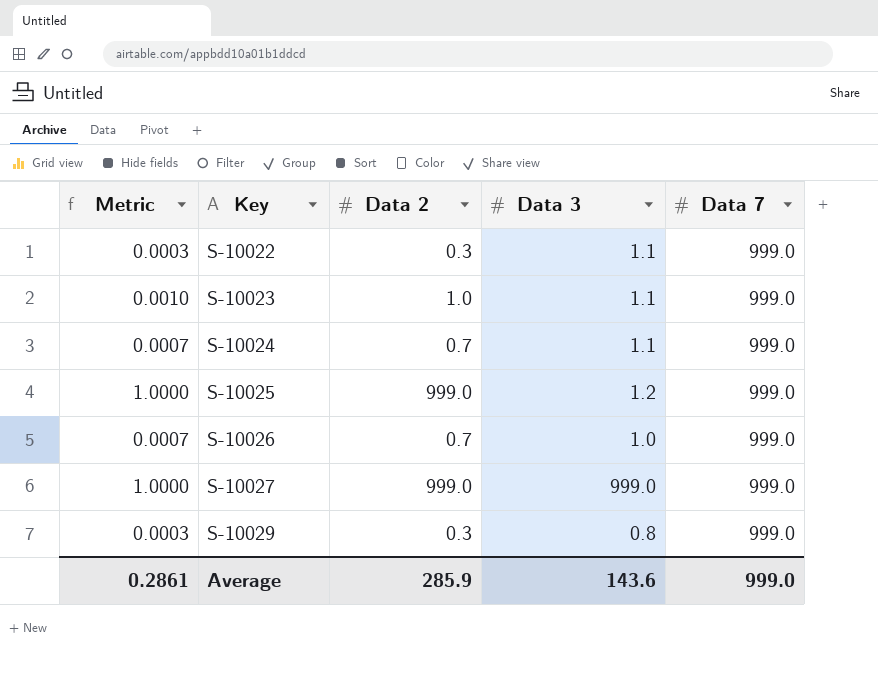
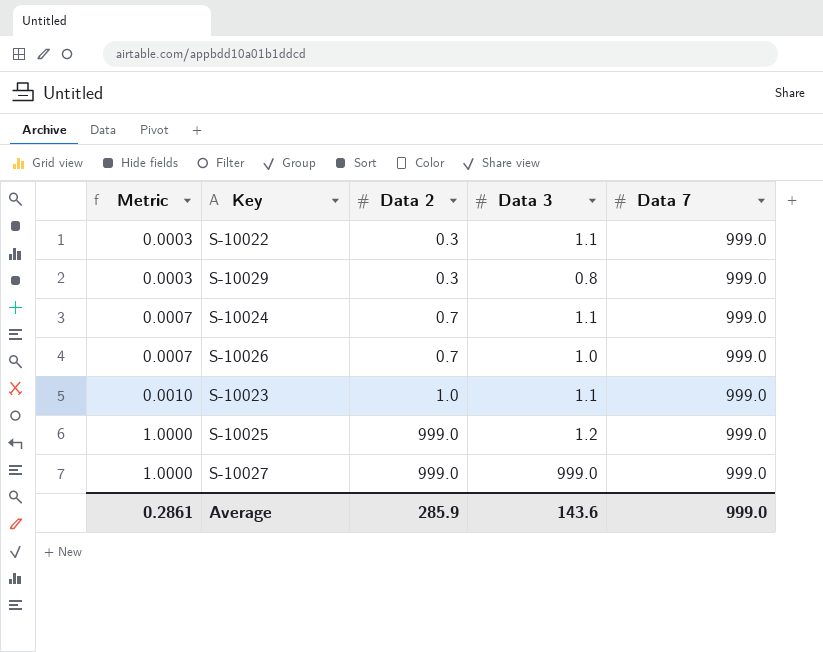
row order: Key ascending -> Metric ascending

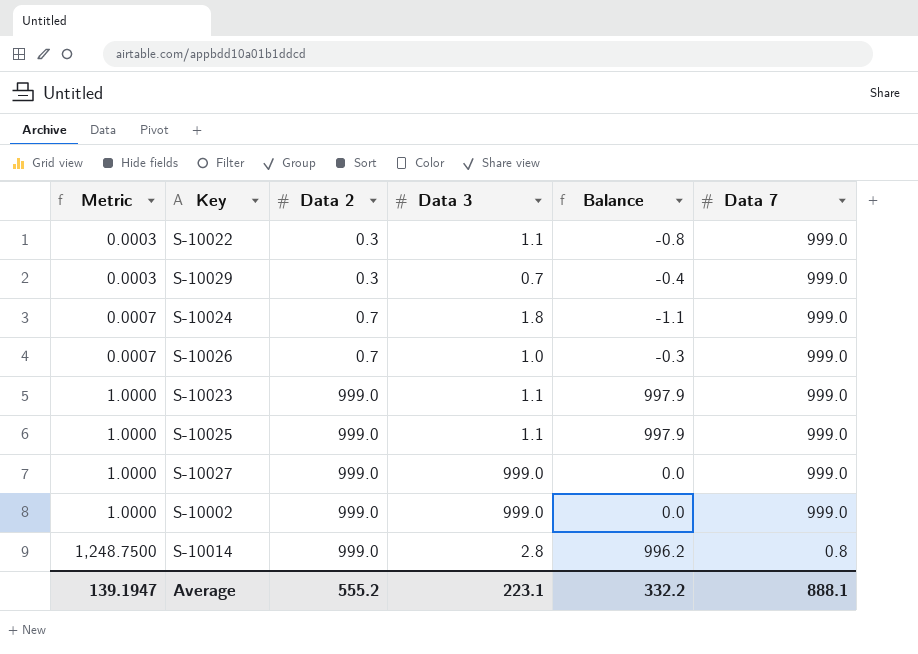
column Balance | formula: none -> [Data 2] - [Data 3]
S-10029 | Data 3: 0.8 -> 0.7
S-10024 | Data 3: 1.1 -> 1.8
S-10023 | Metric: 0.0010 -> 1.0000
S-10023 | Data 2: 1.0 -> 999.0
S-10025 | Data 3: 1.2 -> 1.1
row S-10002: none -> 1.0000 | 999.0 | 999.0 | 0.0 | 999.0
row S-10014: none -> 1,248.7500 | 999.0 | 2.8 | 996.2 | 0.8
Average | Metric: 0.2861 -> 139.1947
Average | Data 2: 285.9 -> 555.2
Average | Data 3: 143.6 -> 223.1
Average | Data 7: 999.0 -> 888.1

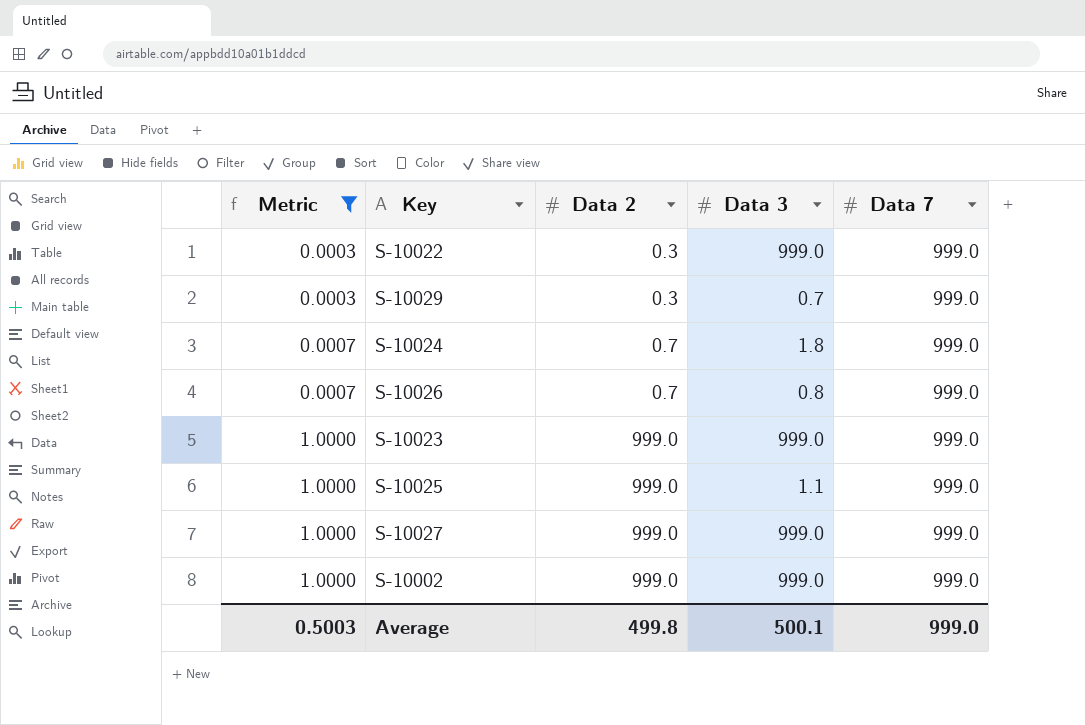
filter: none -> Metric != 1,248.7500
column Balance | formula: [Data 2] - [Data 3] -> none
S-10022 | Data 3: 1.1 -> 999.0
S-10026 | Data 3: 1.0 -> 0.8
S-10023 | Data 3: 1.1 -> 999.0
Average | Metric: 139.1947 -> 0.5003
Average | Data 2: 555.2 -> 499.8
Average | Data 3: 223.1 -> 500.1
Average | Data 7: 888.1 -> 999.0

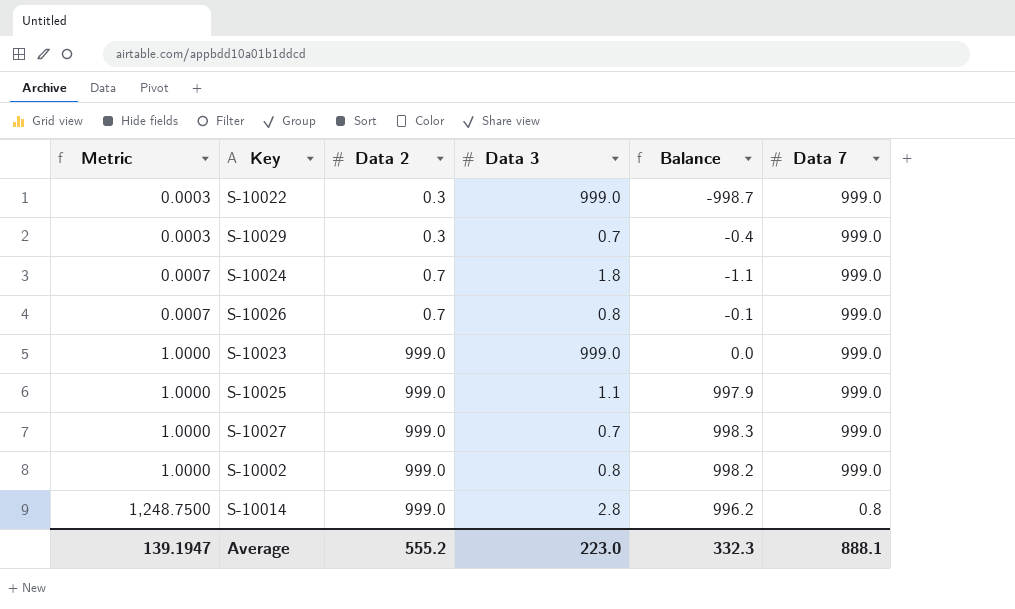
filter: Metric != 1,248.7500 -> none
column Balance | formula: none -> [Data 2] - [Data 3]
S-10027 | Data 3: 999.0 -> 0.7
S-10002 | Data 3: 999.0 -> 0.8
Average | Metric: 0.5003 -> 139.1947
Average | Data 2: 499.8 -> 555.2
Average | Data 3: 500.1 -> 223.0
Average | Data 7: 999.0 -> 888.1

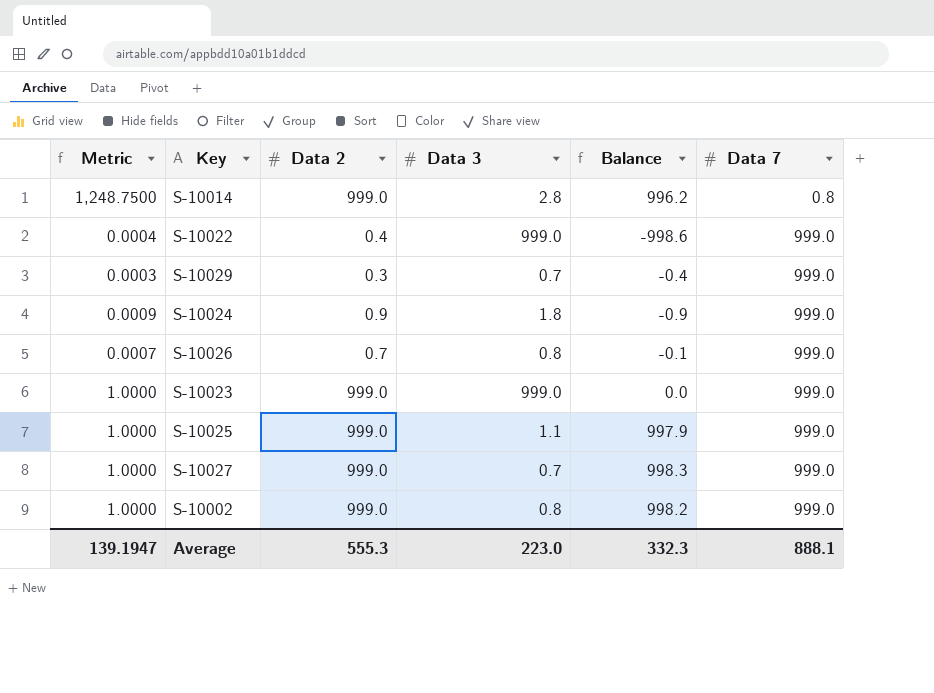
row order: Metric ascending -> Data 7 ascending
S-10022 | Metric: 0.0003 -> 0.0004
S-10022 | Data 2: 0.3 -> 0.4
S-10022 | Balance: -998.7 -> -998.6
S-10024 | Metric: 0.0007 -> 0.0009
S-10024 | Data 2: 0.7 -> 0.9
S-10024 | Balance: -1.1 -> -0.9
Average | Data 2: 555.2 -> 555.3

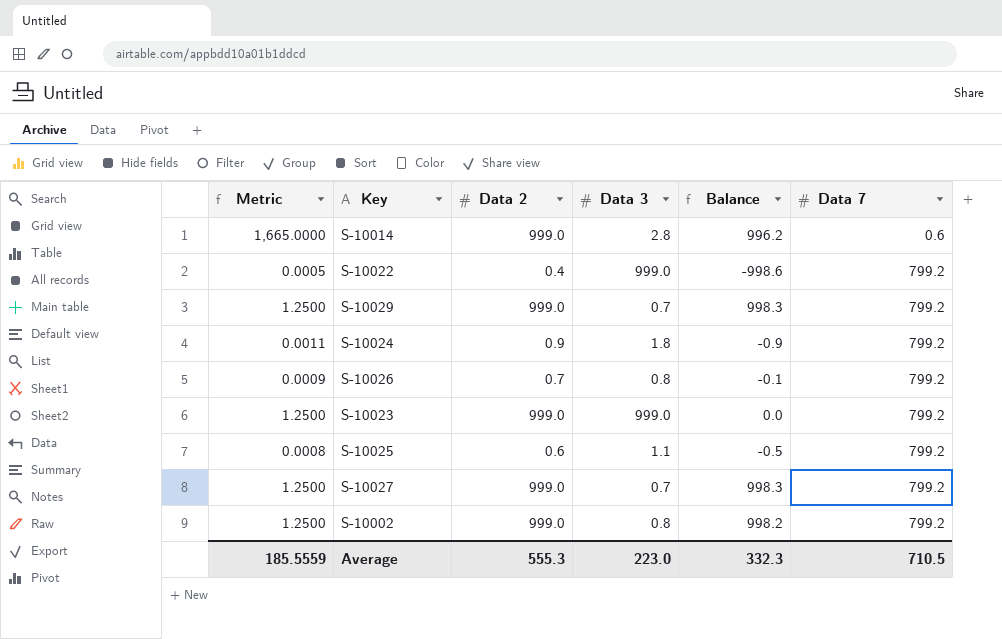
S-10014 | Metric: 1,248.7500 -> 1,665.0000
S-10014 | Data 7: 0.8 -> 0.6
S-10022 | Metric: 0.0004 -> 0.0005
S-10022 | Data 7: 999.0 -> 799.2
S-10029 | Metric: 0.0003 -> 1.2500
S-10029 | Data 2: 0.3 -> 999.0
S-10029 | Balance: -0.4 -> 998.3
S-10029 | Data 7: 999.0 -> 799.2
S-10024 | Metric: 0.0009 -> 0.0011
S-10024 | Data 7: 999.0 -> 799.2
S-10026 | Metric: 0.0007 -> 0.0009
S-10026 | Data 7: 999.0 -> 799.2
S-10023 | Metric: 1.0000 -> 1.2500
S-10023 | Data 7: 999.0 -> 799.2
S-10025 | Metric: 1.0000 -> 0.0008
S-10025 | Data 2: 999.0 -> 0.6
S-10025 | Balance: 997.9 -> -0.5
S-10025 | Data 7: 999.0 -> 799.2
S-10027 | Metric: 1.0000 -> 1.2500
S-10027 | Data 7: 999.0 -> 799.2
S-10002 | Metric: 1.0000 -> 1.2500
S-10002 | Data 7: 999.0 -> 799.2
Average | Metric: 139.1947 -> 185.5559
Average | Data 7: 888.1 -> 710.5

